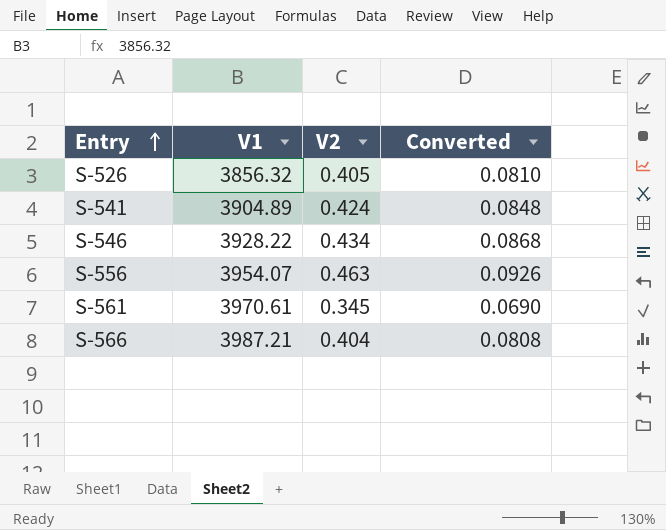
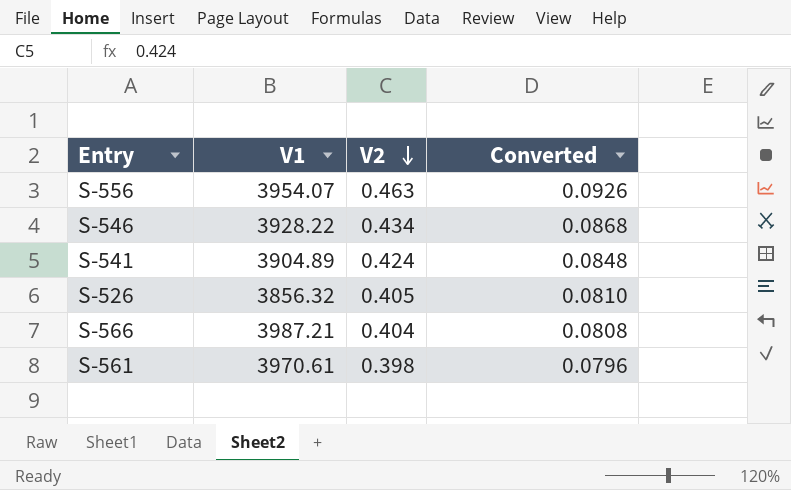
row order: Entry ascending -> V2 descending
S-561 | V2: 0.345 -> 0.398
S-561 | Converted: 0.0690 -> 0.0796

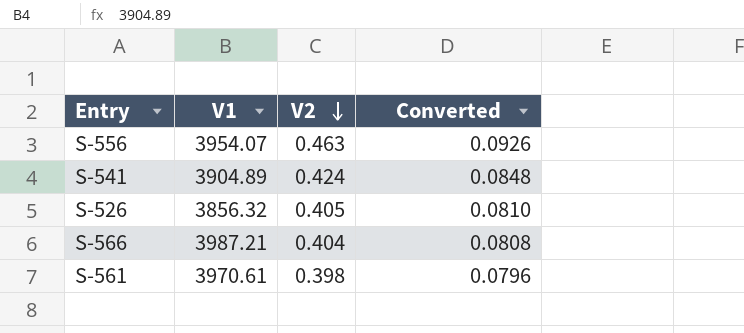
row S-546: 3928.22 | 0.434 | 0.0868 -> none

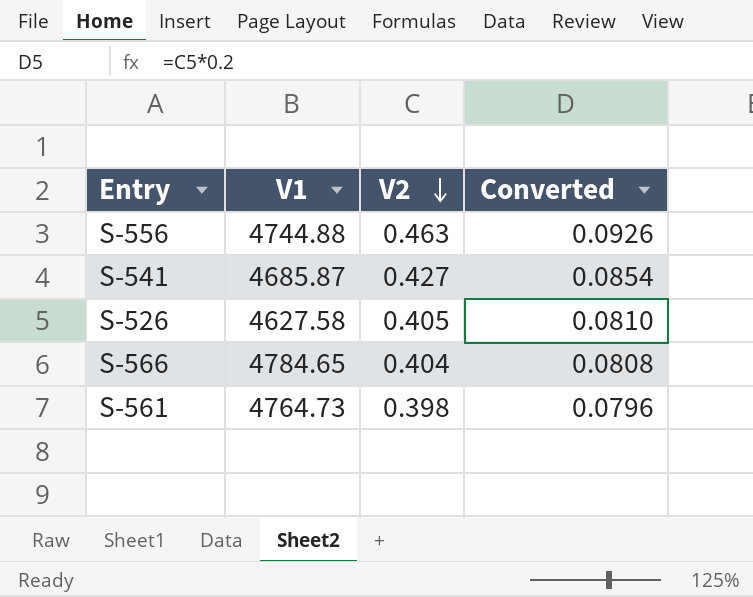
S-556 | V1: 3954.07 -> 4744.88
S-541 | V1: 3904.89 -> 4685.87
S-541 | V2: 0.424 -> 0.427
S-541 | Converted: 0.0848 -> 0.0854
S-526 | V1: 3856.32 -> 4627.58
S-566 | V1: 3987.21 -> 4784.65
S-561 | V1: 3970.61 -> 4764.73

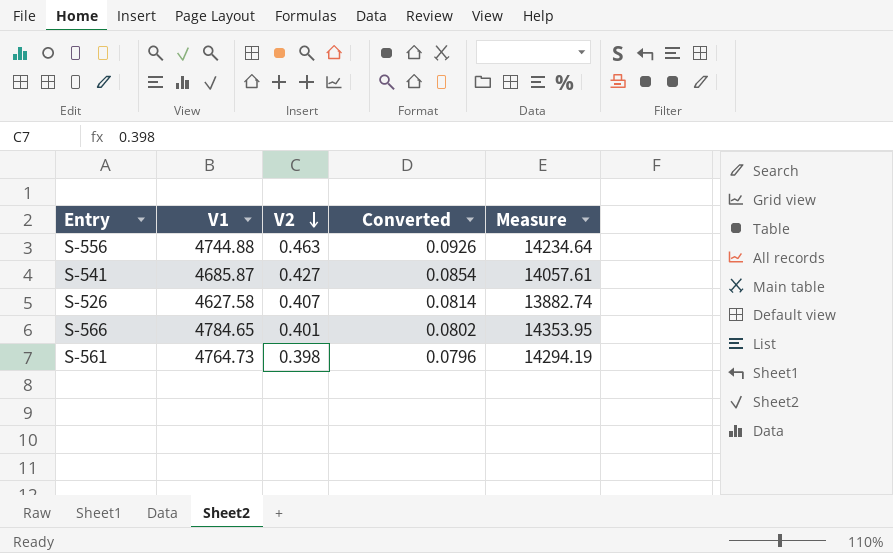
column Measure | formula: none -> [V1] * 3
S-526 | V2: 0.405 -> 0.407
S-526 | Converted: 0.0810 -> 0.0814
S-566 | V2: 0.404 -> 0.401
S-566 | Converted: 0.0808 -> 0.0802

